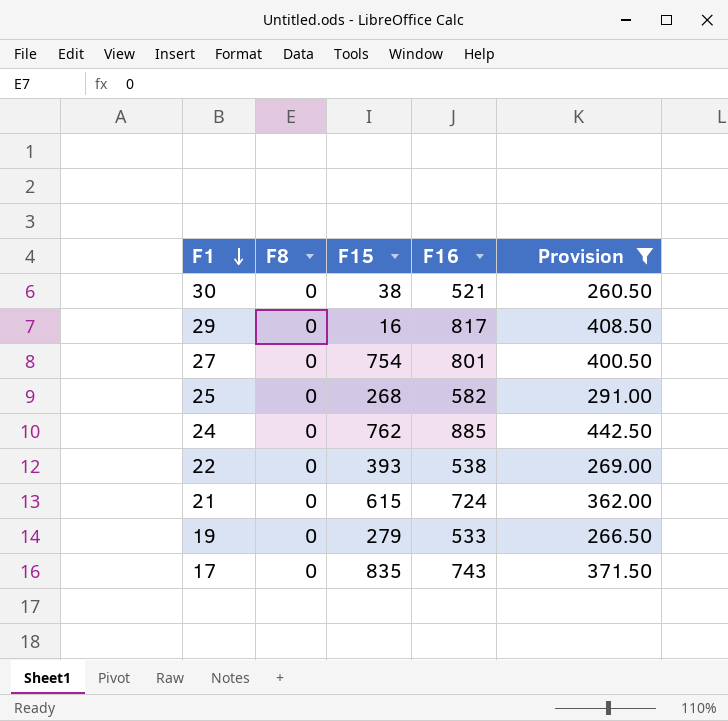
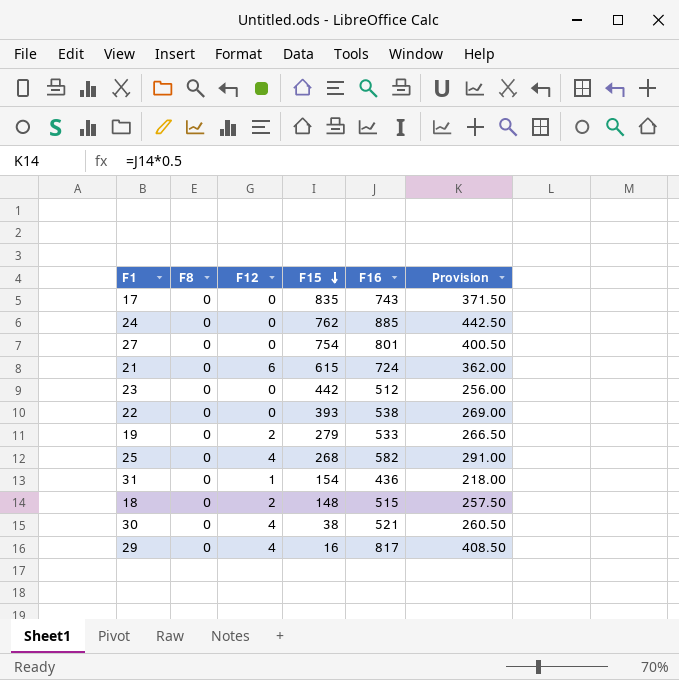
filter: Provision >= 260.50 -> none
row order: F1 descending -> F15 descending
column F12 | position: none -> 3

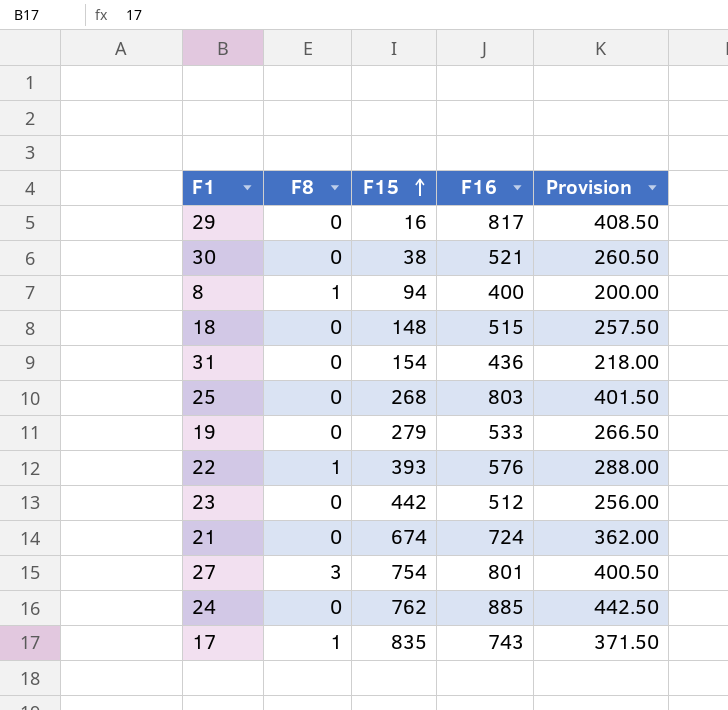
row order: F15 descending -> F15 ascending
column F12 | position: 3 -> none
row 8: none -> 1 | 94 | 400 | 200.00
25 | F16: 582 -> 803
25 | Provision: 291.00 -> 401.50
22 | F8: 0 -> 1
22 | F16: 538 -> 576
22 | Provision: 269.00 -> 288.00
21 | F15: 615 -> 674
27 | F8: 0 -> 3
17 | F8: 0 -> 1

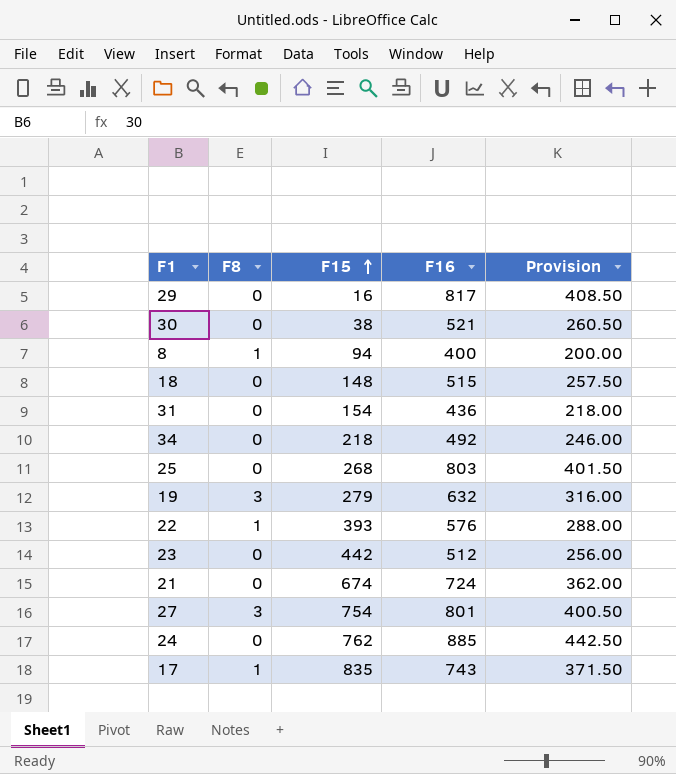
row 34: none -> 0 | 218 | 492 | 246.00
19 | F8: 0 -> 3
19 | F16: 533 -> 632
19 | Provision: 266.50 -> 316.00

